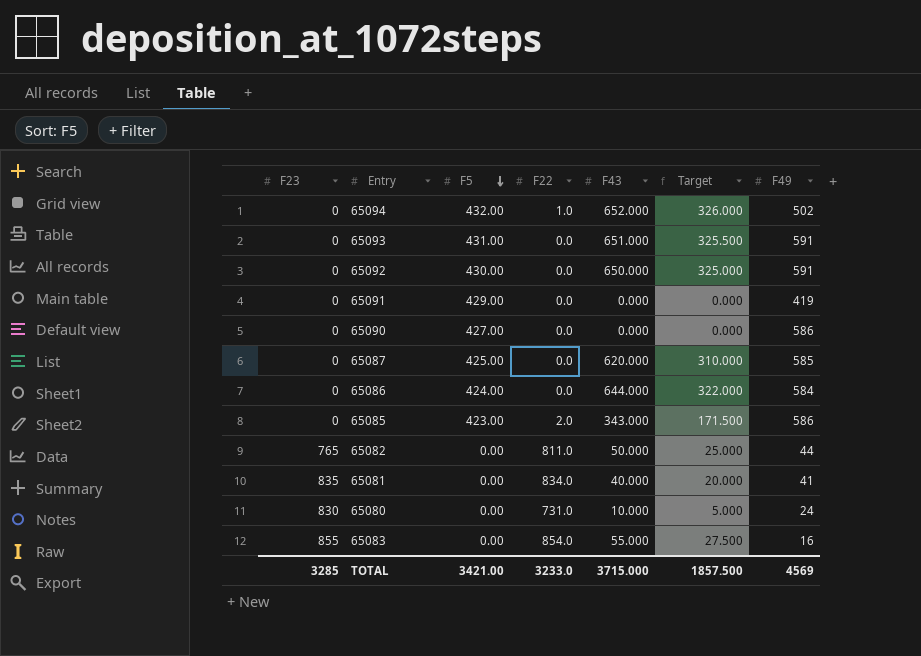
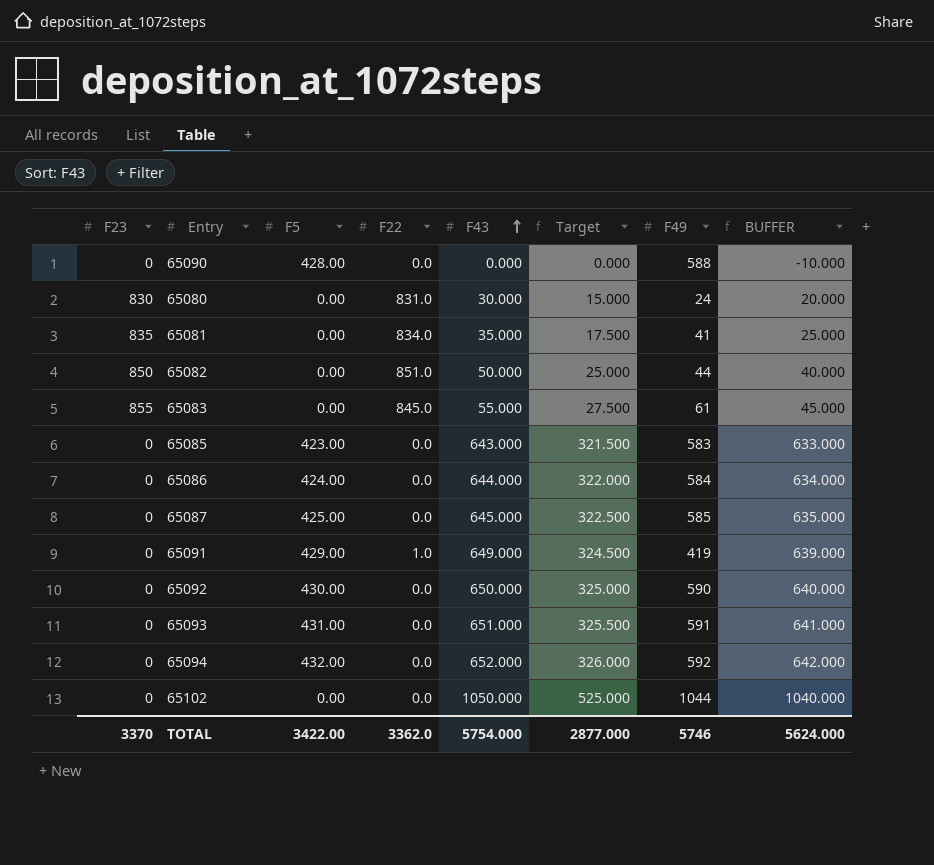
row order: F5 descending -> F43 ascending
column BUFFER | formula: none -> [F43] - 10
65090 | F5: 427.00 -> 428.00
65090 | F49: 586 -> 588
65080 | F22: 731.0 -> 831.0
65080 | F43: 10.000 -> 30.000
65080 | Target: 5.000 -> 15.000
65081 | F43: 40.000 -> 35.000
65081 | Target: 20.000 -> 17.500
65082 | F23: 765 -> 850
65082 | F22: 811.0 -> 851.0
65083 | F22: 854.0 -> 845.0
65083 | F49: 16 -> 61
65085 | F22: 2.0 -> 0.0
65085 | F43: 343.000 -> 643.000
65085 | Target: 171.500 -> 321.500
65085 | F49: 586 -> 583
65087 | F43: 620.000 -> 645.000
65087 | Target: 310.000 -> 322.500
65091 | F22: 0.0 -> 1.0
65091 | F43: 0.000 -> 649.000
65091 | Target: 0.000 -> 324.500
65092 | F49: 591 -> 590
65094 | F22: 1.0 -> 0.0
65094 | F49: 502 -> 592
row 65102: none -> 0 | 0.00 | 0.0 | 1050.000 | 525.000 | 1044 | 1040.000
TOTAL | F23: 3285 -> 3370
TOTAL | F5: 3421.00 -> 3422.00
TOTAL | F22: 3233.0 -> 3362.0
TOTAL | F43: 3715.000 -> 5754.000
TOTAL | Target: 1857.500 -> 2877.000
TOTAL | F49: 4569 -> 5746

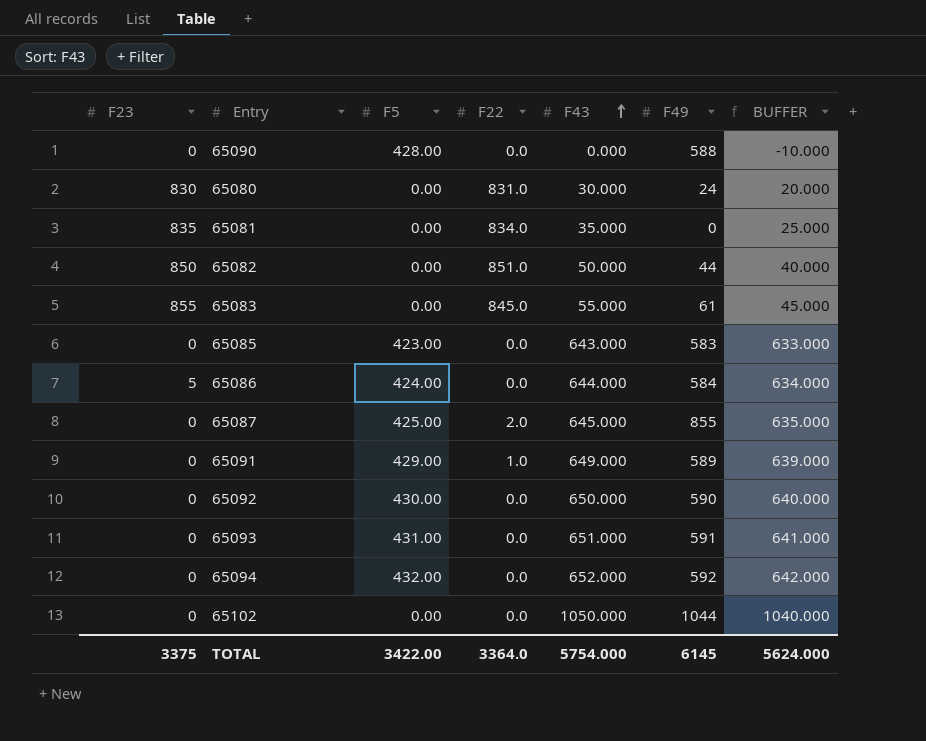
column Target | formula: [F43] * 0.5 -> none
65081 | F49: 41 -> 0
65086 | F23: 0 -> 5
65087 | F22: 0.0 -> 2.0
65087 | F49: 585 -> 855
65091 | F49: 419 -> 589
TOTAL | F23: 3370 -> 3375
TOTAL | F22: 3362.0 -> 3364.0
TOTAL | F49: 5746 -> 6145

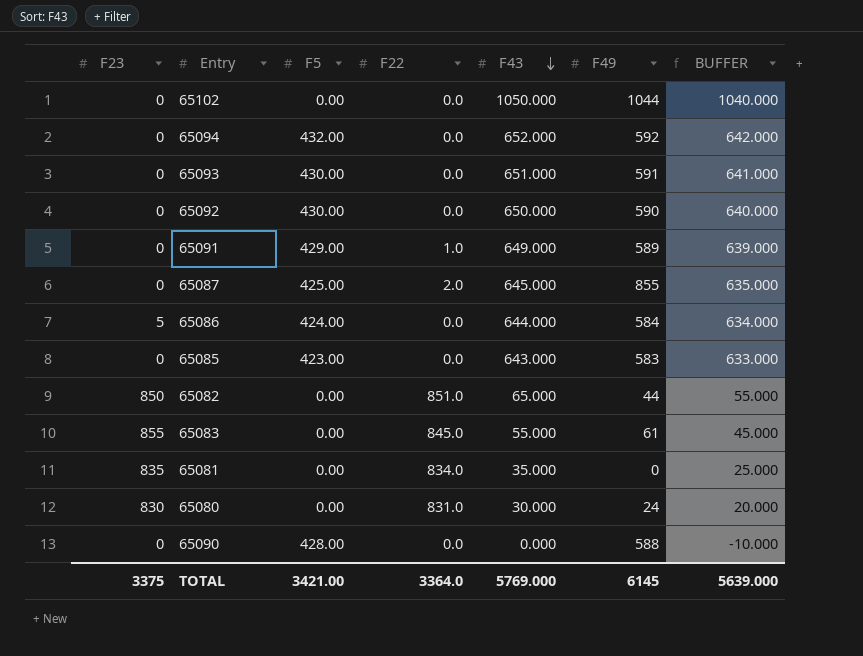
row order: F43 ascending -> F43 descending
65093 | F5: 431.00 -> 430.00
65082 | F43: 50.000 -> 65.000
65082 | BUFFER: 40.000 -> 55.000
TOTAL | F5: 3422.00 -> 3421.00
TOTAL | F43: 5754.000 -> 5769.000
TOTAL | BUFFER: 5624.000 -> 5639.000

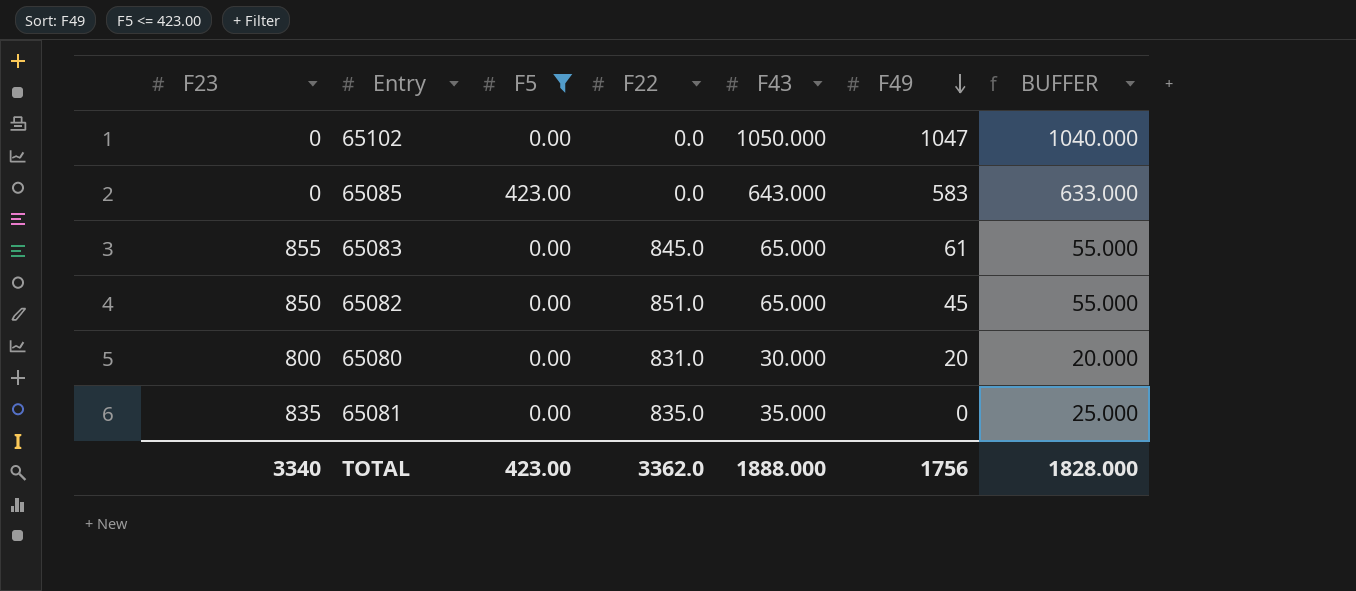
filter: none -> F5 <= 423.00
row order: F43 descending -> F49 descending
65102 | F49: 1044 -> 1047
65083 | F43: 55.000 -> 65.000
65083 | BUFFER: 45.000 -> 55.000
65082 | F49: 44 -> 45
65080 | F23: 830 -> 800
65080 | F49: 24 -> 20
65081 | F22: 834.0 -> 835.0
TOTAL | F23: 3375 -> 3340
TOTAL | F5: 3421.00 -> 423.00
TOTAL | F22: 3364.0 -> 3362.0
TOTAL | F43: 5769.000 -> 1888.000
TOTAL | F49: 6145 -> 1756
TOTAL | BUFFER: 5639.000 -> 1828.000

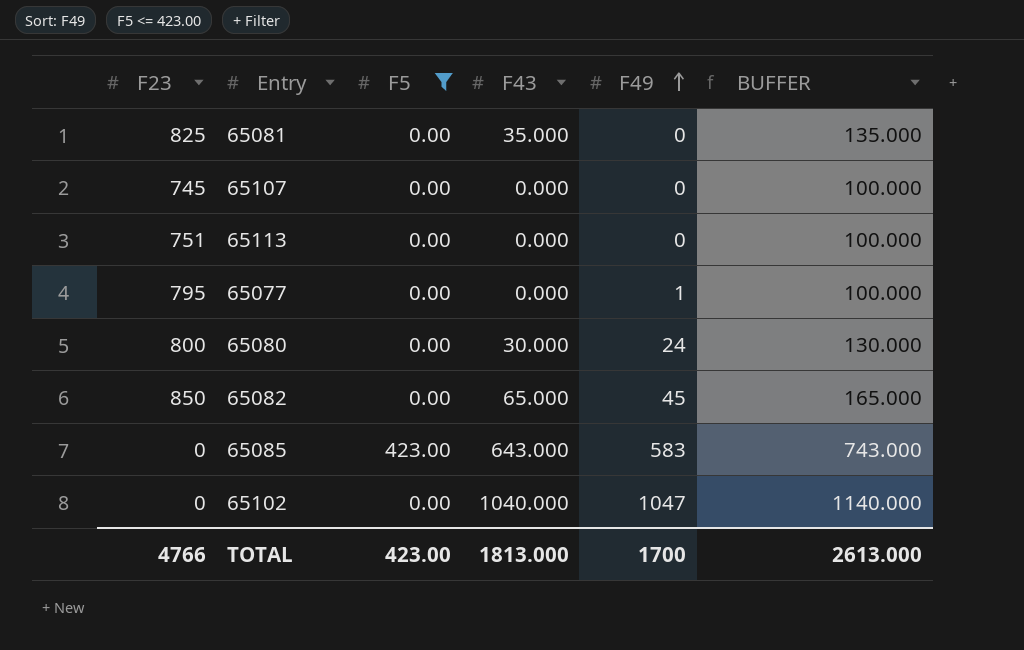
row order: F49 descending -> F49 ascending
column F22 | position: 4 -> none
column BUFFER | formula: [F43] - 10 -> [F43] + 100
row 65083: 855 | 0.00 | 845.0 | 65.000 | 61 | 55.000 -> none
65081 | F23: 835 -> 825
row 65107: none -> 745 | 0.00 | 0.000 | 0 | 100.000
row 65113: none -> 751 | 0.00 | 0.000 | 0 | 100.000
row 65077: none -> 795 | 0.00 | 0.000 | 1 | 100.000
65080 | F49: 20 -> 24
65102 | F43: 1050.000 -> 1040.000
TOTAL | F23: 3340 -> 4766
TOTAL | F43: 1888.000 -> 1813.000
TOTAL | F49: 1756 -> 1700
TOTAL | BUFFER: 1828.000 -> 2613.000

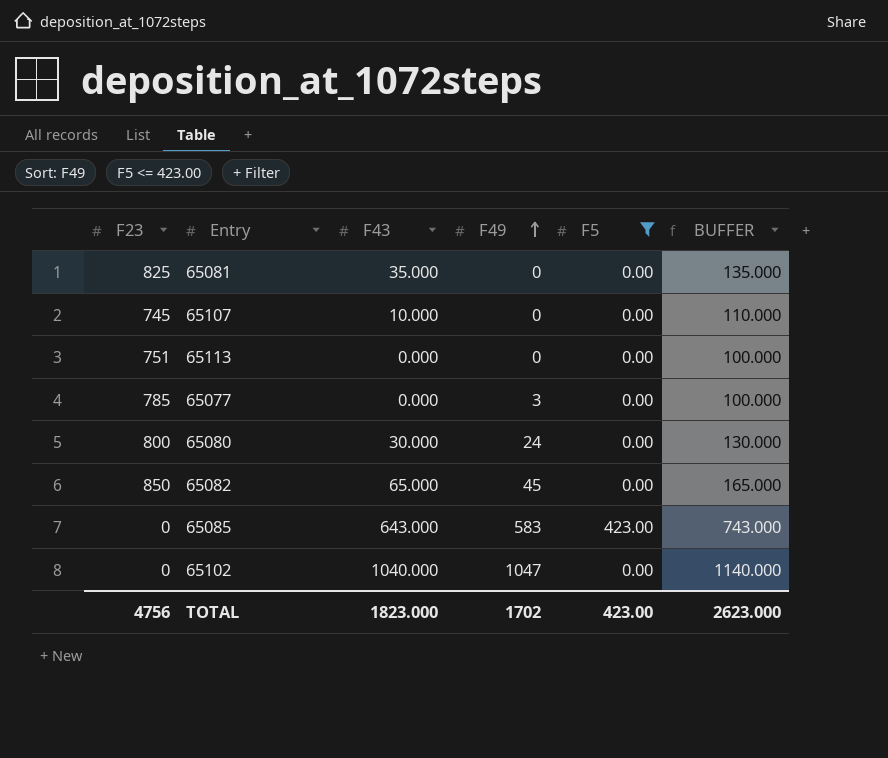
column F5 | position: 3 -> 5
65107 | F43: 0.000 -> 10.000
65107 | BUFFER: 100.000 -> 110.000
65077 | F23: 795 -> 785
65077 | F49: 1 -> 3
TOTAL | F23: 4766 -> 4756
TOTAL | F43: 1813.000 -> 1823.000
TOTAL | F49: 1700 -> 1702
TOTAL | BUFFER: 2613.000 -> 2623.000

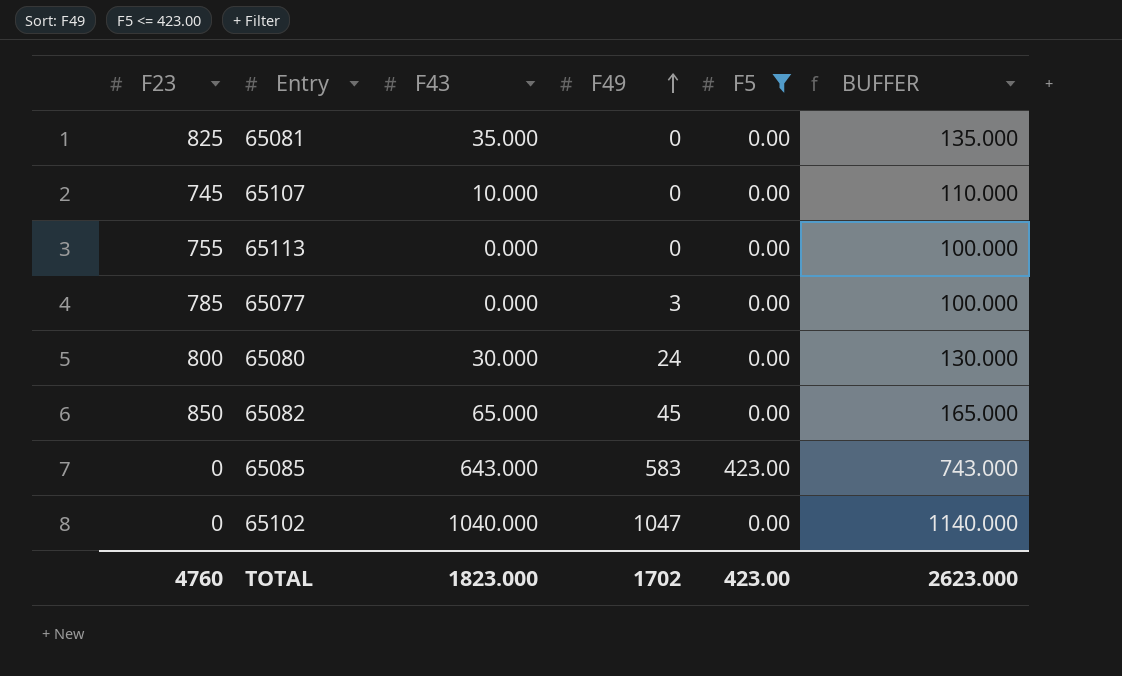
65113 | F23: 751 -> 755
TOTAL | F23: 4756 -> 4760

